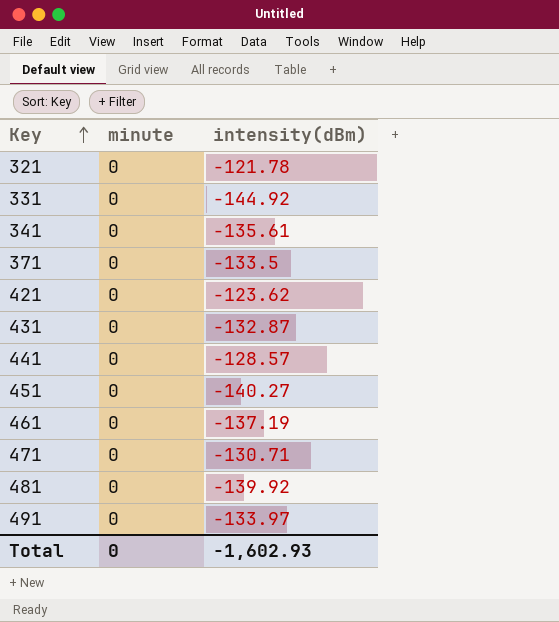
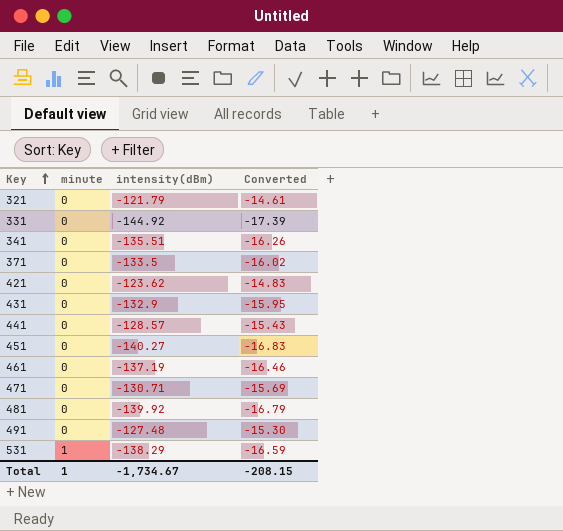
column Converted | formula: none -> [intensity(dBm)] * 0.12
321 | intensity(dBm): -121.78 -> -121.79
341 | intensity(dBm): -135.61 -> -135.51
431 | intensity(dBm): -132.87 -> -132.9
491 | intensity(dBm): -133.97 -> -127.48
row 531: none -> 1 | -138.29 | -16.59
Total | minute: 0 -> 1
Total | intensity(dBm): -1,602.93 -> -1,734.67

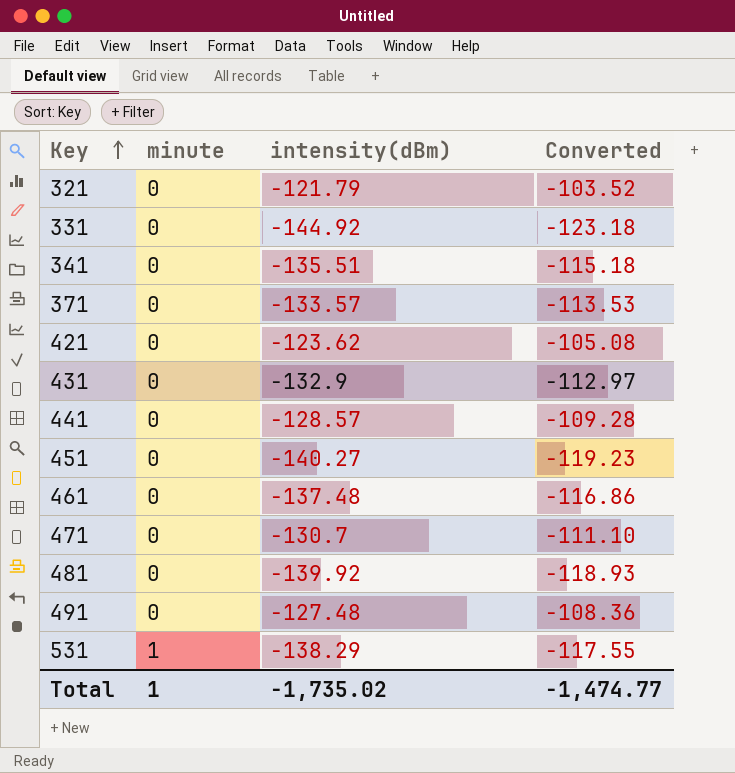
column Converted | formula: [intensity(dBm)] * 0.12 -> [intensity(dBm)] * 0.85
371 | intensity(dBm): -133.5 -> -133.57
461 | intensity(dBm): -137.19 -> -137.48
471 | intensity(dBm): -130.71 -> -130.7
Total | intensity(dBm): -1,734.67 -> -1,735.02
Total | Converted: -208.15 -> -1,474.77

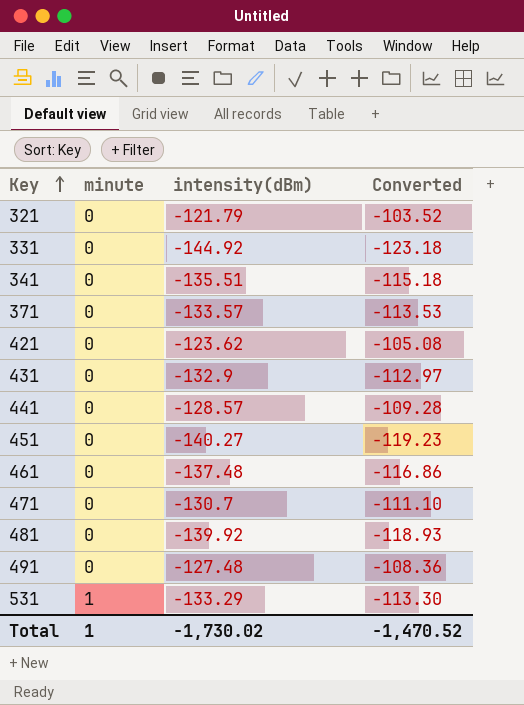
531 | intensity(dBm): -138.29 -> -133.29
531 | Converted: -117.55 -> -113.30
Total | intensity(dBm): -1,735.02 -> -1,730.02
Total | Converted: -1,474.77 -> -1,470.52

